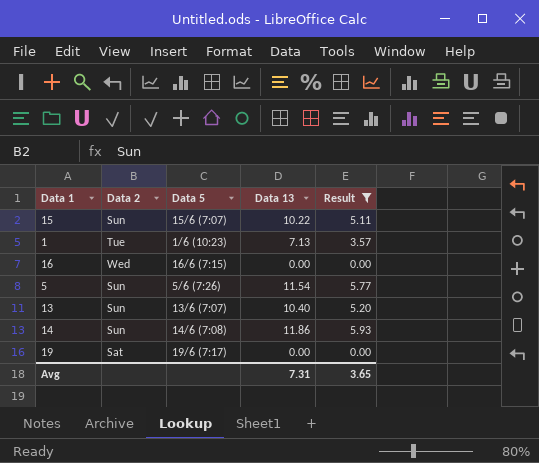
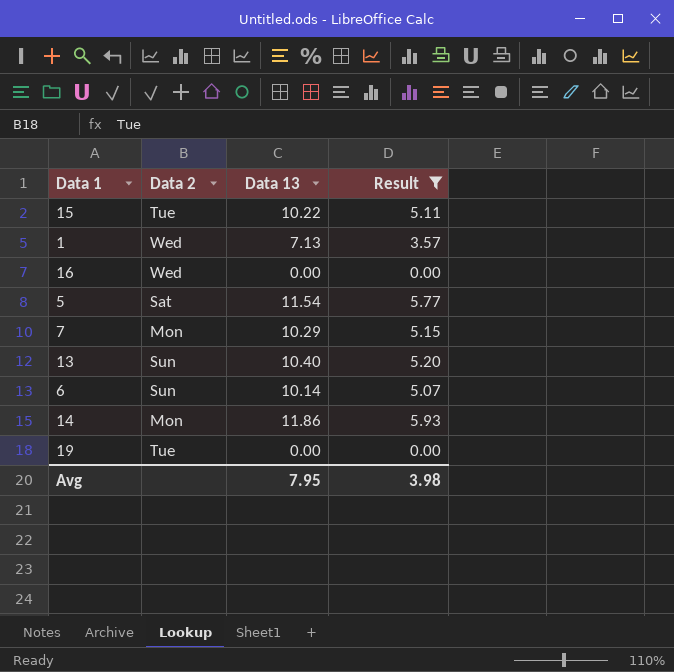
column Data 5 | position: 3 -> none
15 | Data 2: Sun -> Tue
1 | Data 2: Tue -> Wed
5 | Data 2: Sun -> Sat
row 7: none -> Mon | 10.29 | 5.15
row 6: none -> Sun | 10.14 | 5.07
14 | Data 2: Sun -> Mon
19 | Data 2: Sat -> Tue
Avg | Data 13: 7.31 -> 7.95
Avg | Result: 3.65 -> 3.98

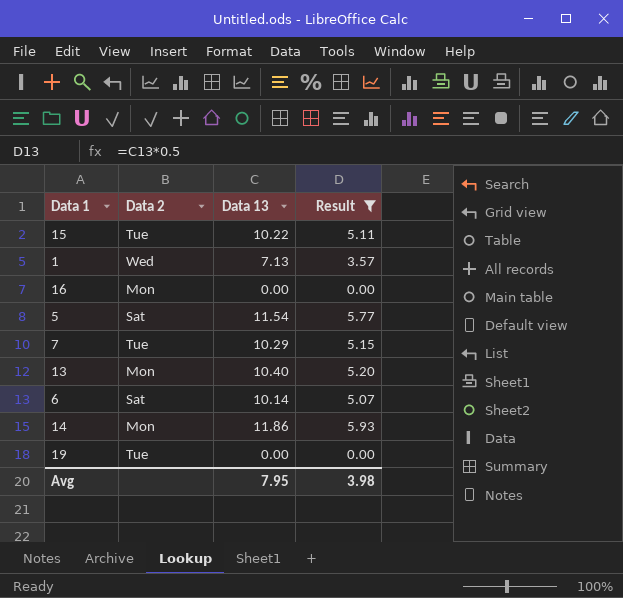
16 | Data 2: Wed -> Mon
7 | Data 2: Mon -> Tue
13 | Data 2: Sun -> Mon
6 | Data 2: Sun -> Sat

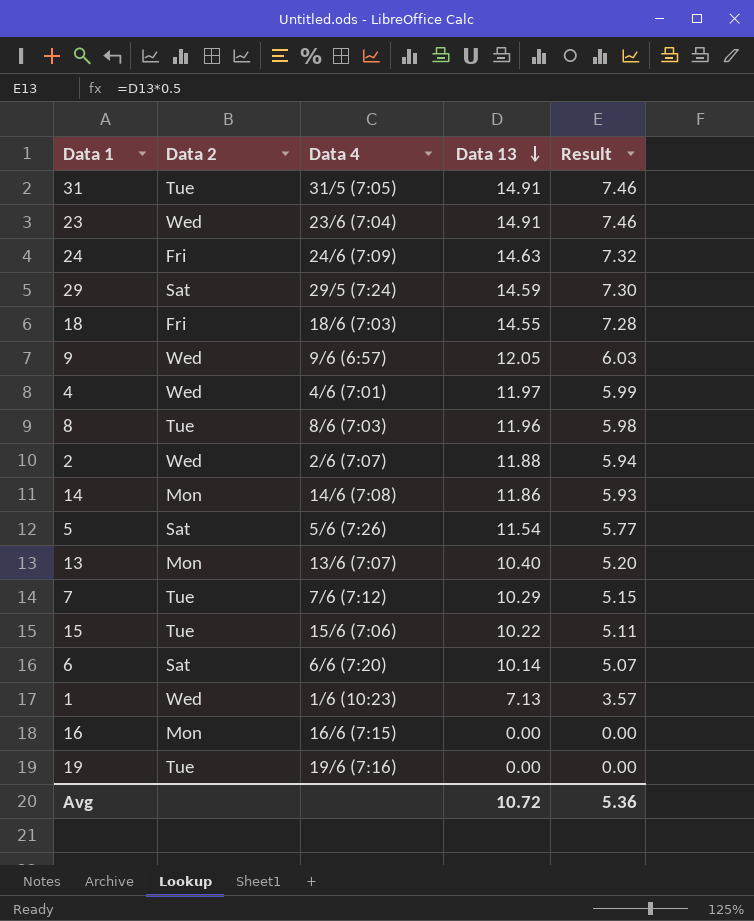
filter: Result <= 5.93 -> none
row order: none -> Data 13 descending
column Data 4 | position: none -> 3
Avg | Data 13: 7.95 -> 10.72
Avg | Result: 3.98 -> 5.36

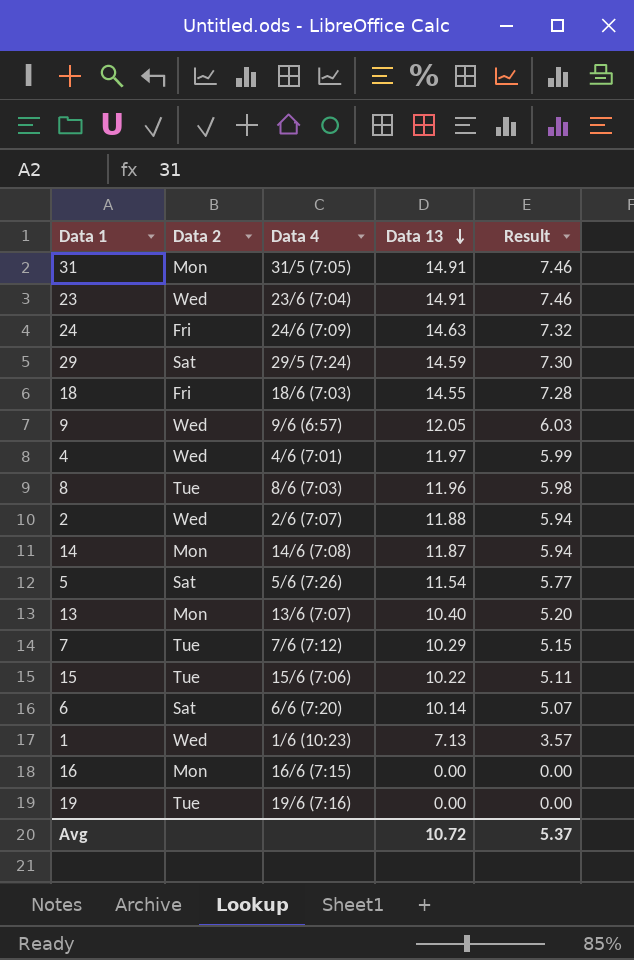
31 | Data 2: Tue -> Mon
14 | Data 13: 11.86 -> 11.87
14 | Result: 5.93 -> 5.94
Avg | Result: 5.36 -> 5.37

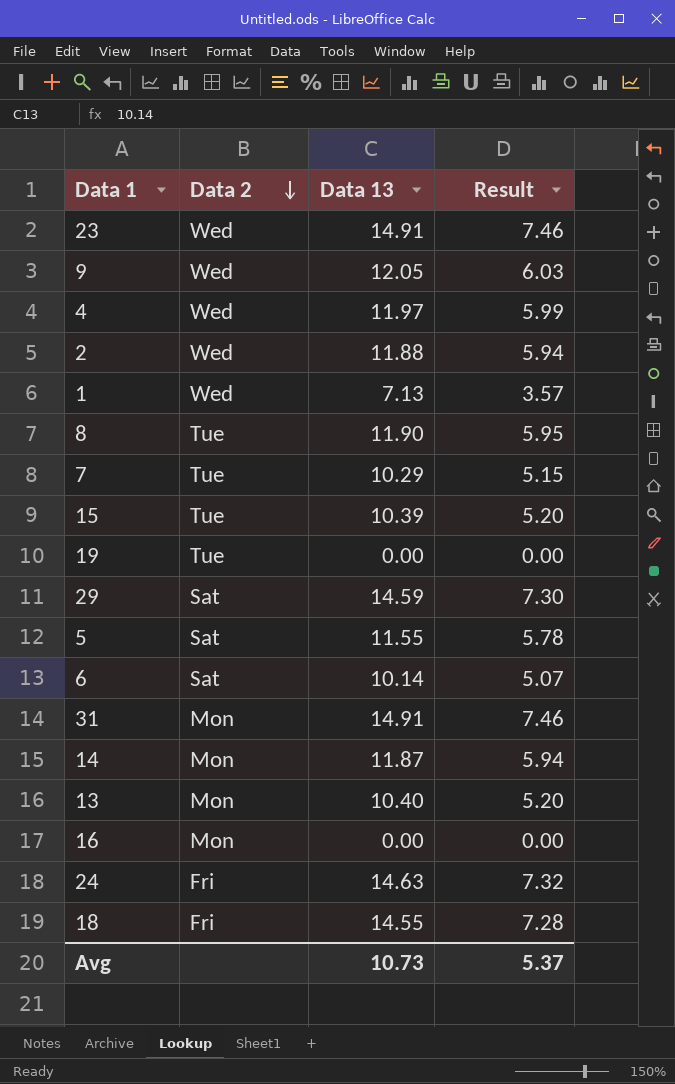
row order: Data 13 descending -> Data 2 descending
column Data 4 | position: 3 -> none
8 | Data 13: 11.96 -> 11.90
8 | Result: 5.98 -> 5.95
15 | Data 13: 10.22 -> 10.39
15 | Result: 5.11 -> 5.20
5 | Data 13: 11.54 -> 11.55
5 | Result: 5.77 -> 5.78
Avg | Data 13: 10.72 -> 10.73

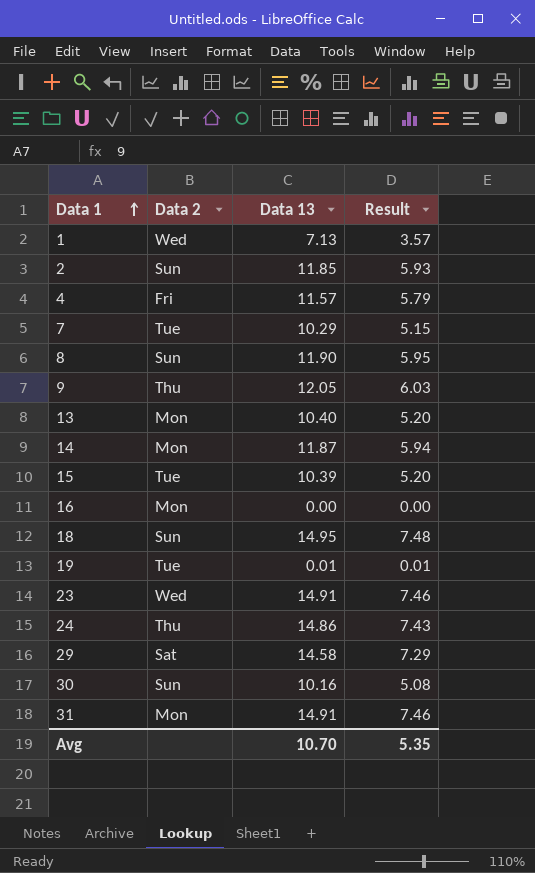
row order: Data 2 descending -> Data 1 ascending
row 5: Sat | 11.55 | 5.78 -> none
row 6: Sat | 10.14 | 5.07 -> none
2 | Data 2: Wed -> Sun
2 | Data 13: 11.88 -> 11.85
2 | Result: 5.94 -> 5.93
4 | Data 2: Wed -> Fri
4 | Data 13: 11.97 -> 11.57
4 | Result: 5.99 -> 5.79
8 | Data 2: Tue -> Sun
9 | Data 2: Wed -> Thu
18 | Data 2: Fri -> Sun
18 | Data 13: 14.55 -> 14.95
18 | Result: 7.28 -> 7.48
19 | Data 13: 0.00 -> 0.01
19 | Result: 0.00 -> 0.01
24 | Data 2: Fri -> Thu
24 | Data 13: 14.63 -> 14.86
24 | Result: 7.32 -> 7.43
29 | Data 13: 14.59 -> 14.58
29 | Result: 7.30 -> 7.29
row 30: none -> Sun | 10.16 | 5.08
Avg | Data 13: 10.73 -> 10.70
Avg | Result: 5.37 -> 5.35

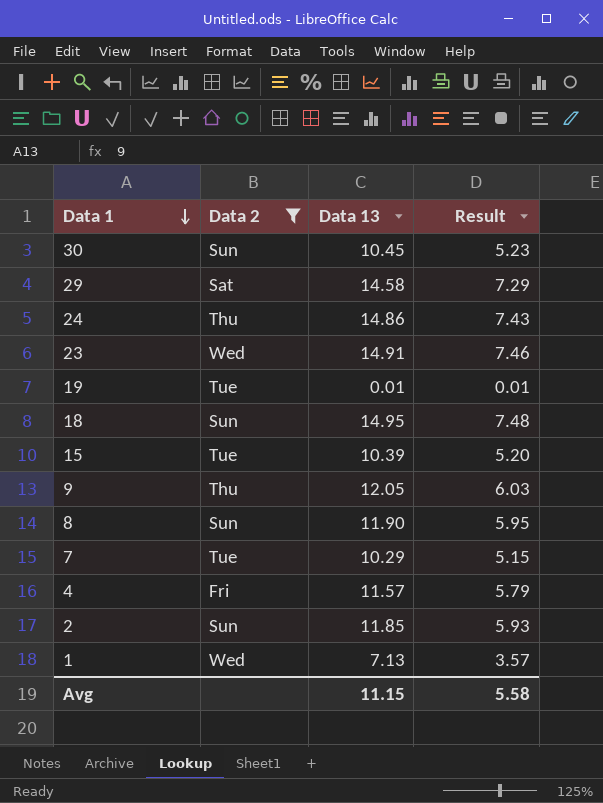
filter: none -> Data 2 != Mon
row order: Data 1 ascending -> Data 1 descending
30 | Data 13: 10.16 -> 10.45
30 | Result: 5.08 -> 5.23
Avg | Data 13: 10.70 -> 11.15
Avg | Result: 5.35 -> 5.58

